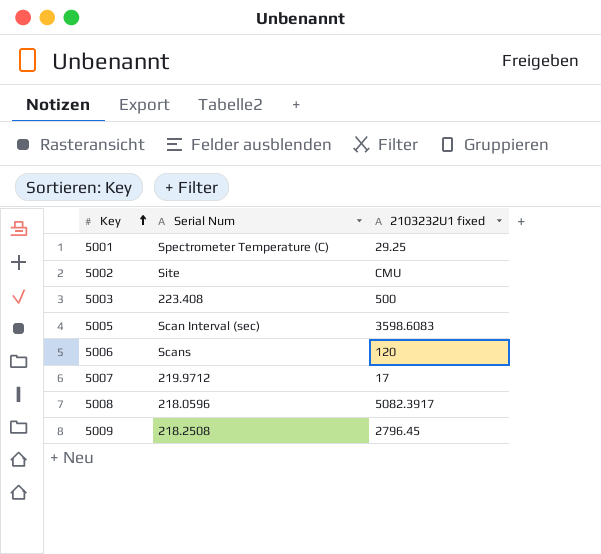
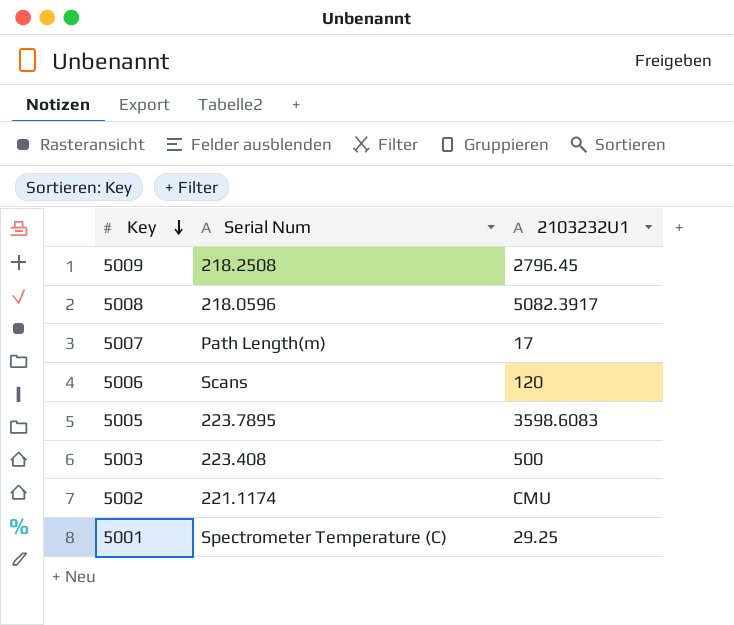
row order: Key ascending -> Key descending
column name: 2103232U1 fixed -> 2103232U1
5007 | Serial Num: 219.9712 -> Path Length(m)
5005 | Serial Num: Scan Interval (sec) -> 223.7895
5002 | Serial Num: Site -> 221.1174

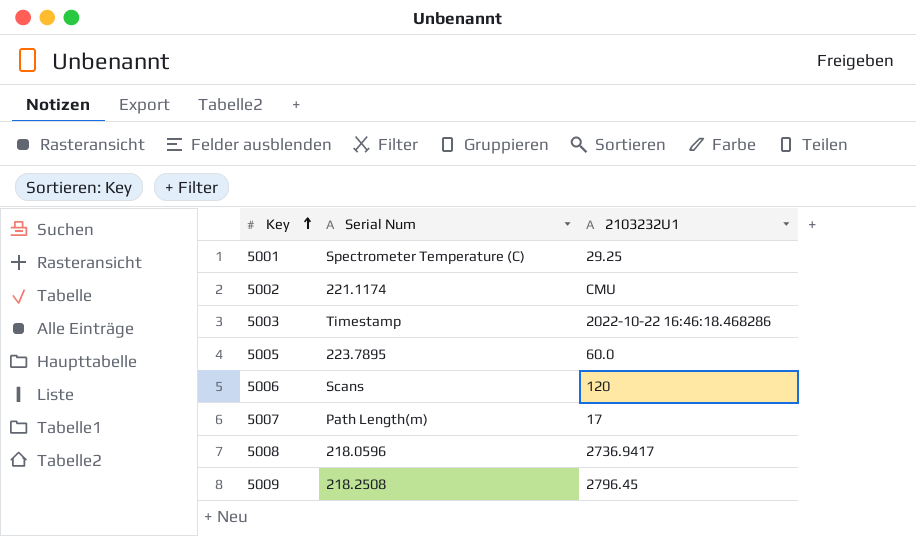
row order: Key descending -> Key ascending
5003 | Serial Num: 223.408 -> Timestamp
5003 | 2103232U1: 500 -> 2022-10-22 16:46:18.468286
5005 | 2103232U1: 3598.6083 -> 60.0
5008 | 2103232U1: 5082.3917 -> 2736.9417

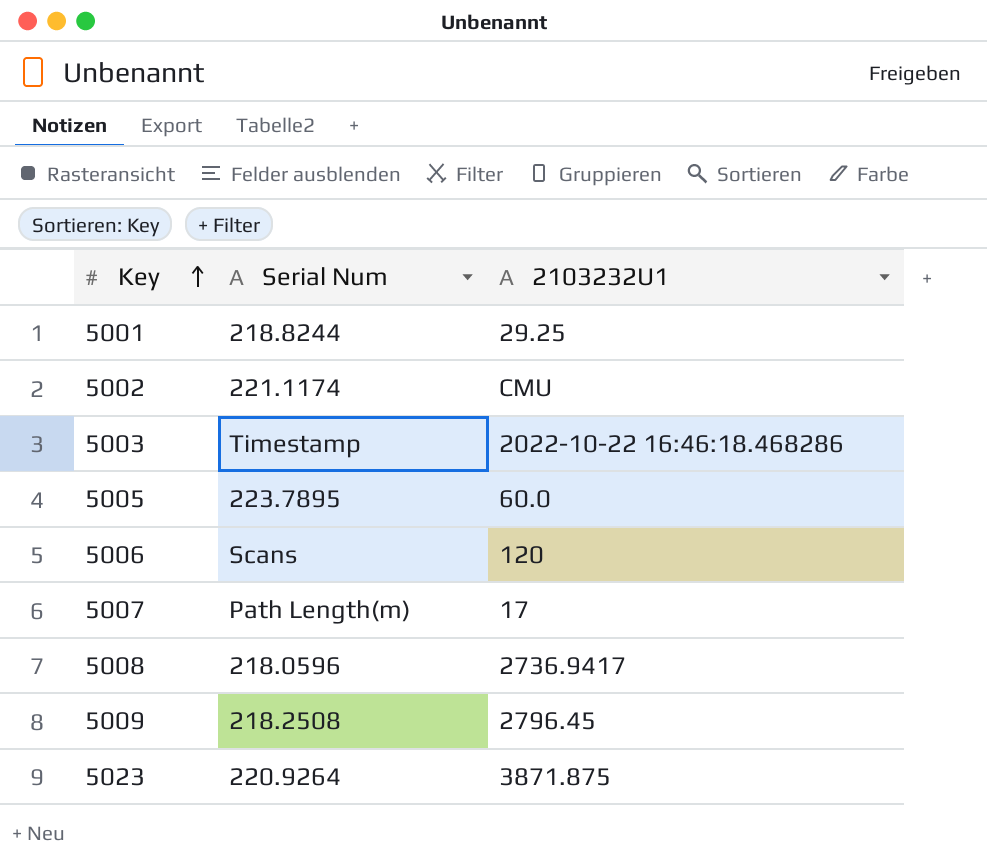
5001 | Serial Num: Spectrometer Temperature (C) -> 218.8244
row 5023: none -> 220.9264 | 3871.875

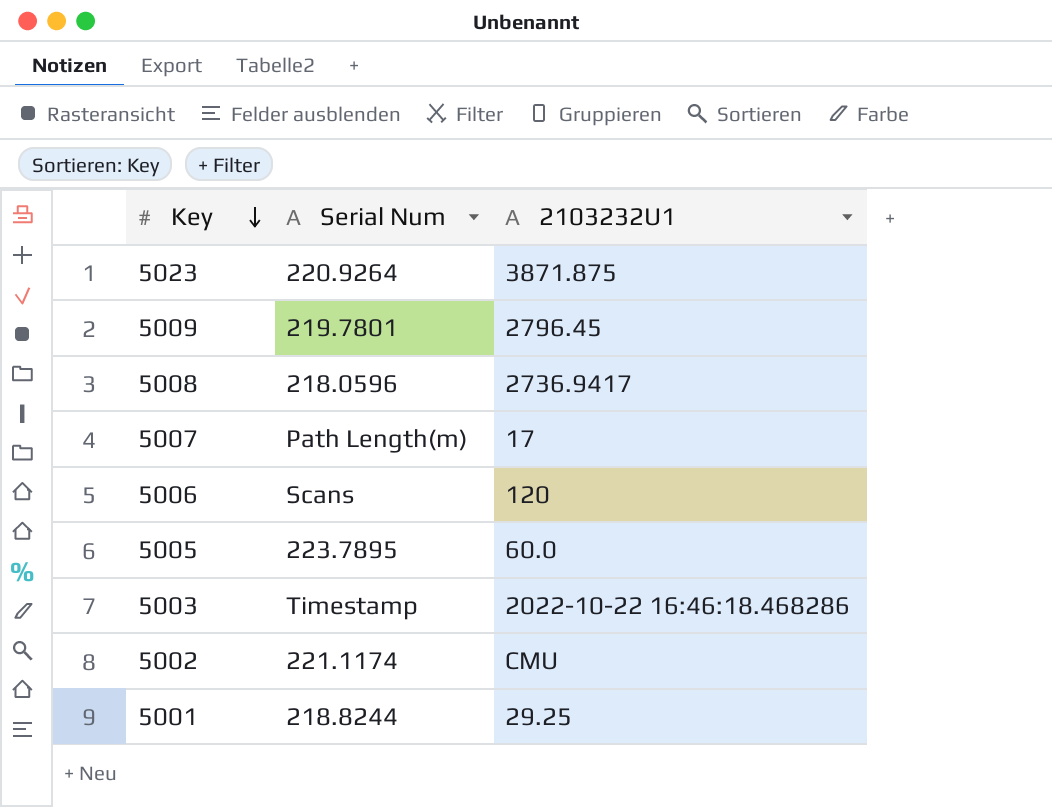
row order: Key ascending -> Key descending
5009 | Serial Num: 218.2508 -> 219.7801

